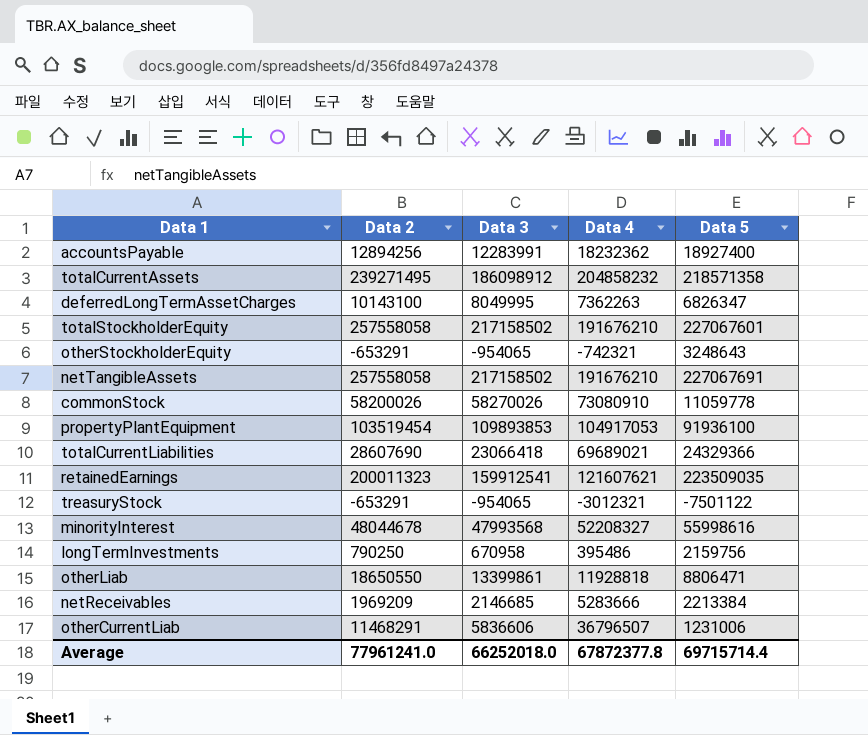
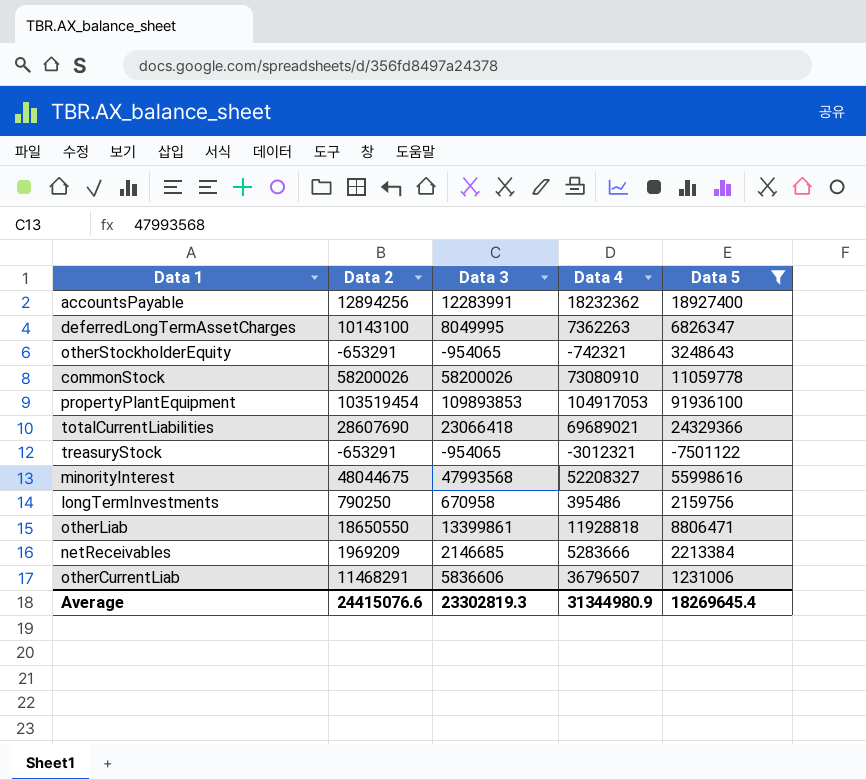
filter: none -> Data 5 <= 91936100
commonStock | Data 3: 58270026 -> 58200026
minorityInterest | Data 2: 48044678 -> 48044675
Average | Data 2: 77961241.0 -> 24415076.6
Average | Data 3: 66252018.0 -> 23302819.3
Average | Data 4: 67872377.8 -> 31344980.9
Average | Data 5: 69715714.4 -> 18269645.4

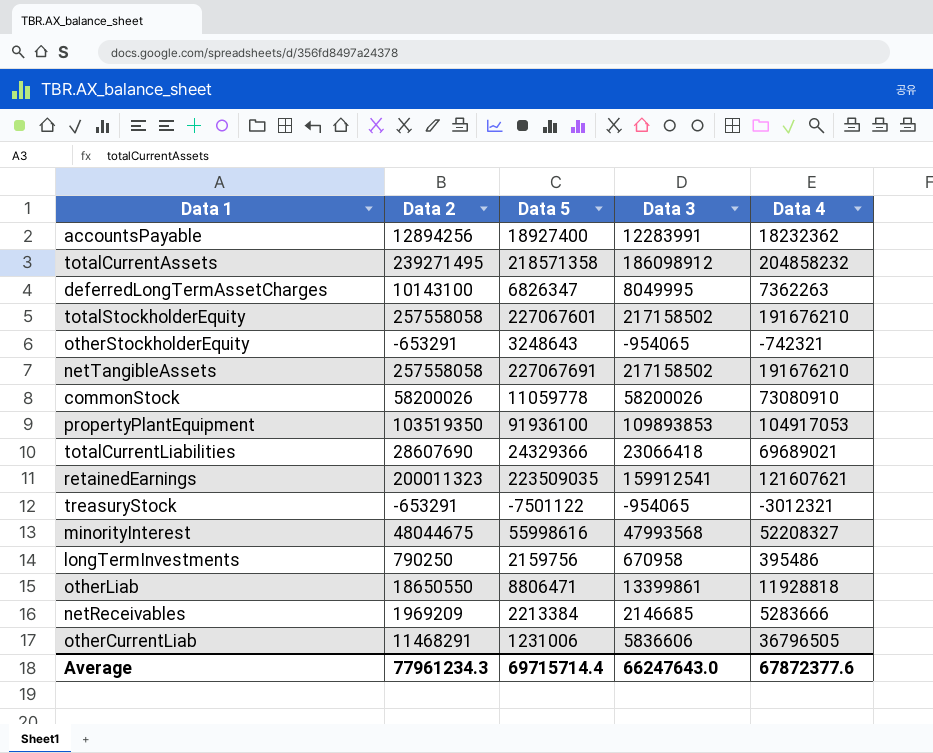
filter: Data 5 <= 91936100 -> none
column Data 5 | position: 5 -> 3
propertyPlantEquipment | Data 2: 103519454 -> 103519350
otherCurrentLiab | Data 4: 36796507 -> 36796505
Average | Data 2: 24415076.6 -> 77961234.3
Average | Data 5: 18269645.4 -> 69715714.4
Average | Data 3: 23302819.3 -> 66247643.0
Average | Data 4: 31344980.9 -> 67872377.6

